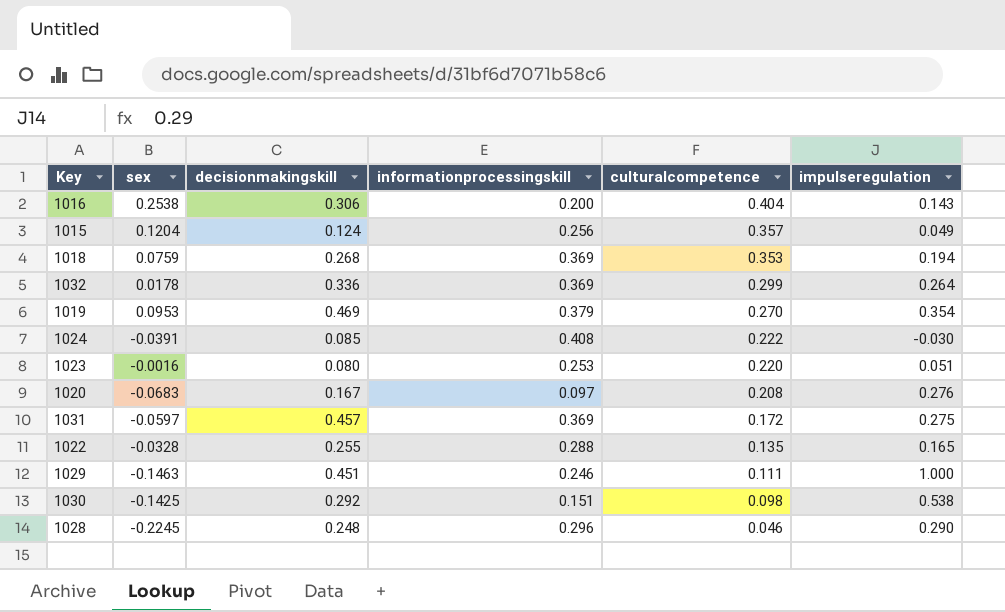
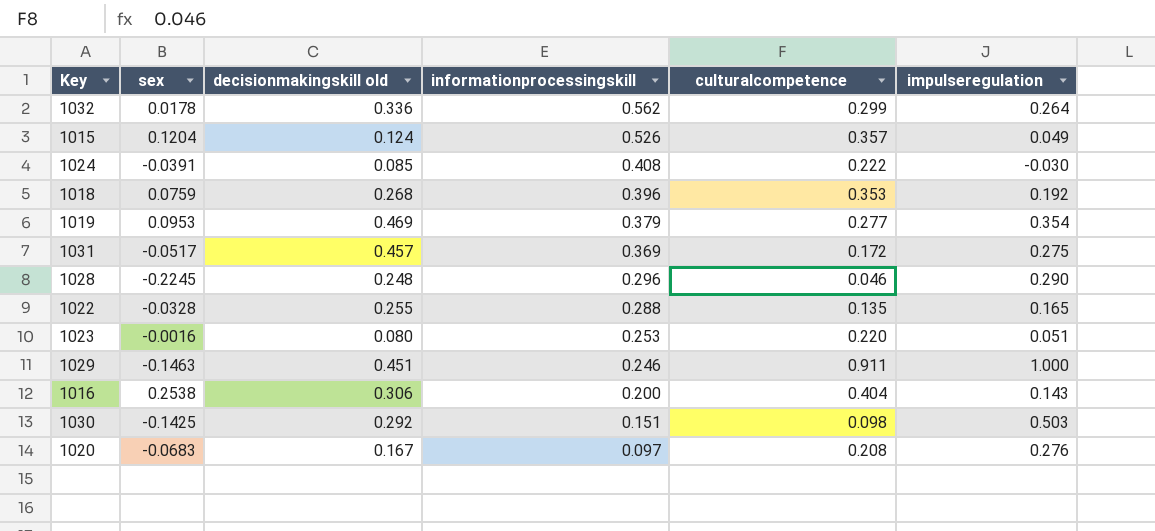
row order: culturalcompetence descending -> informationprocessingskill descending
column name: decisionmakingskill -> decisionmakingskill old
1032 | informationprocessingskill: 0.369 -> 0.562
1015 | informationprocessingskill: 0.256 -> 0.526
1018 | informationprocessingskill: 0.369 -> 0.396
1018 | impulseregulation: 0.194 -> 0.192
1019 | culturalcompetence: 0.270 -> 0.277
1031 | sex: -0.0597 -> -0.0517
1029 | culturalcompetence: 0.111 -> 0.911
1030 | impulseregulation: 0.538 -> 0.503

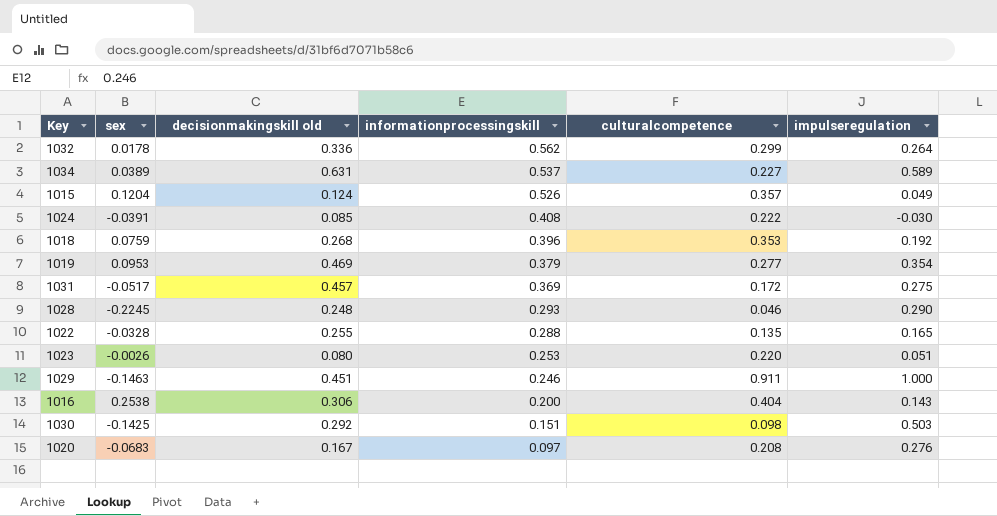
row 1034: none -> 0.0389 | 0.631 | 0.537 | 0.227 | 0.589
1028 | informationprocessingskill: 0.296 -> 0.293
1023 | sex: -0.0016 -> -0.0026

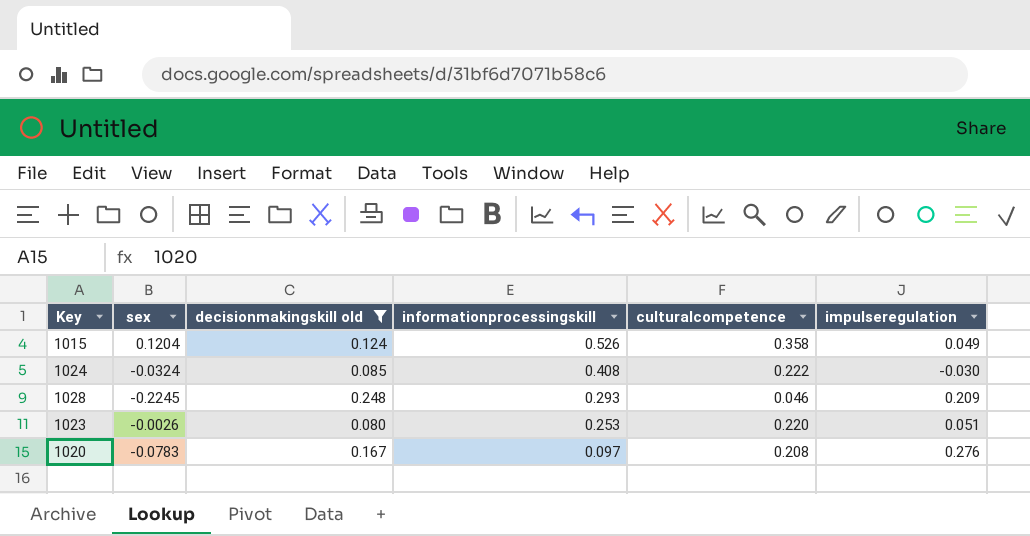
filter: none -> decisionmakingskill old <= 0.248
1015 | culturalcompetence: 0.357 -> 0.358
1024 | sex: -0.0391 -> -0.0324
1028 | impulseregulation: 0.290 -> 0.209
1020 | sex: -0.0683 -> -0.0783

